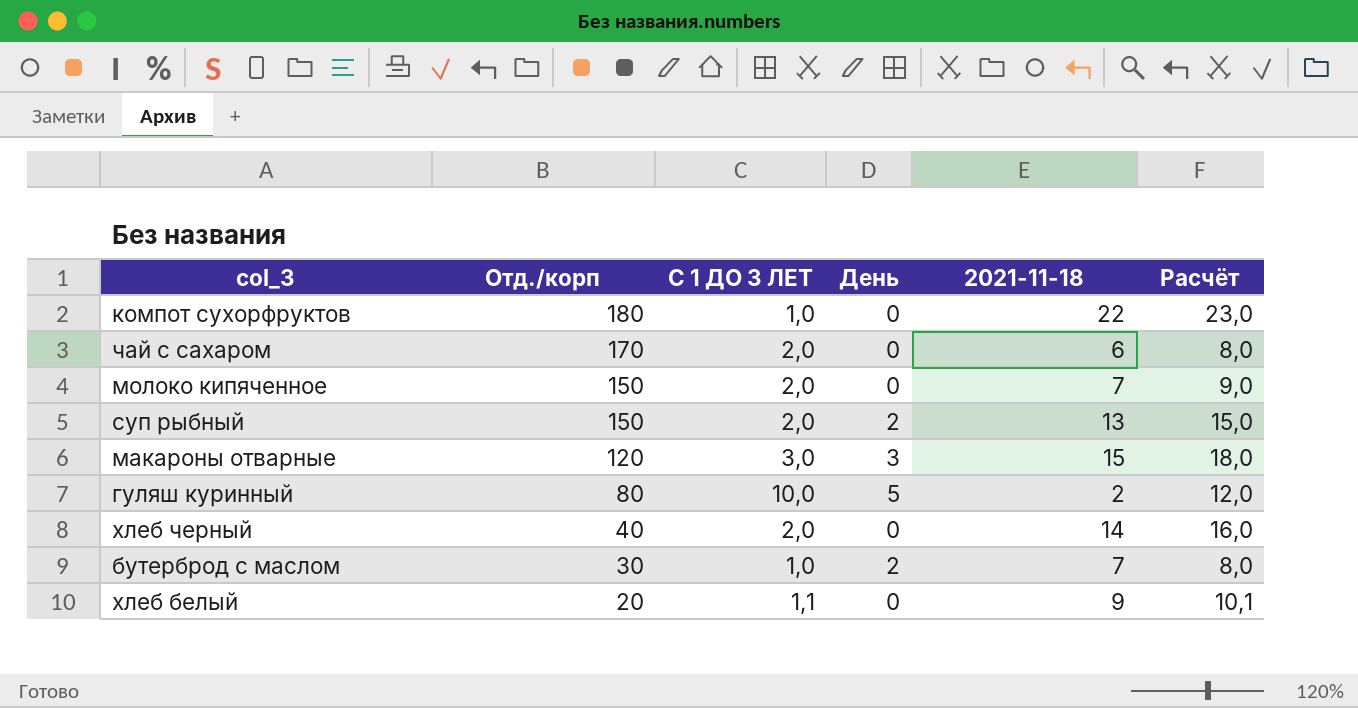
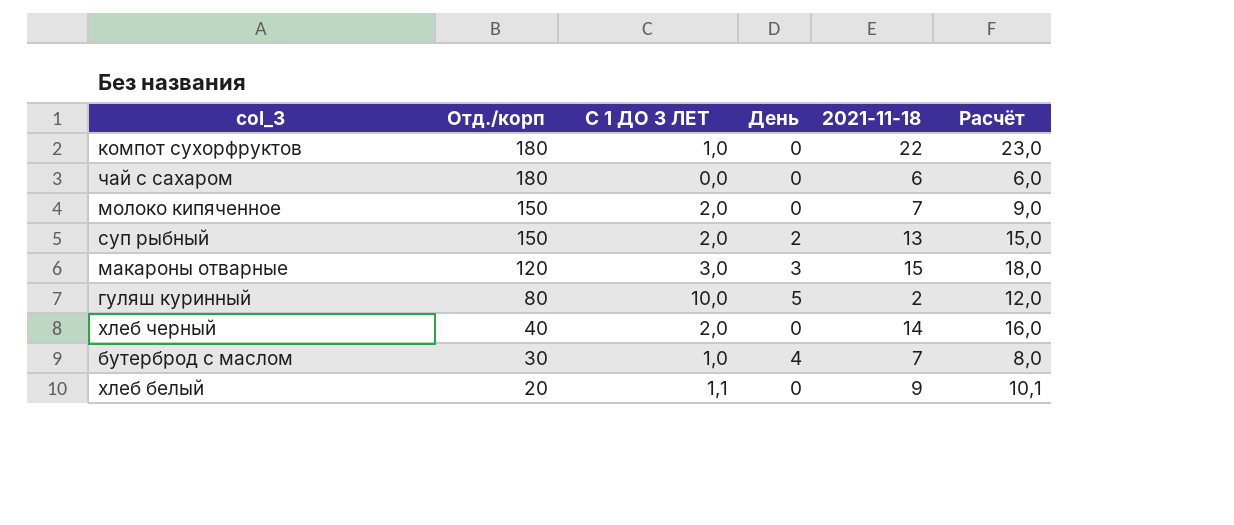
чай с сахаром | Отд./корп: 170 -> 180
чай с сахаром | С 1 ДО 3 ЛЕТ: 2,0 -> 0,0
чай с сахаром | Расчёт: 8,0 -> 6,0
бутерброд с маслом | День: 2 -> 4

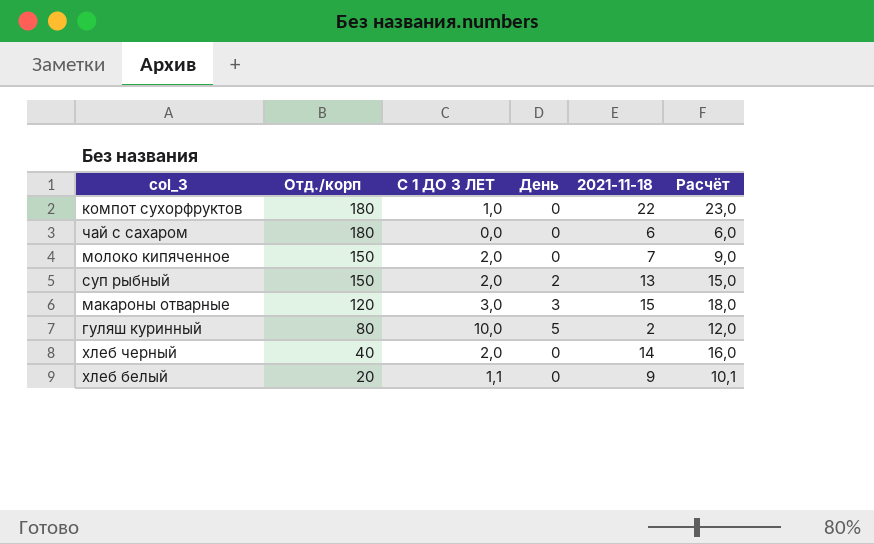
row бутерброд с маслом: 30 | 1,0 | 4 | 7 | 8,0 -> none

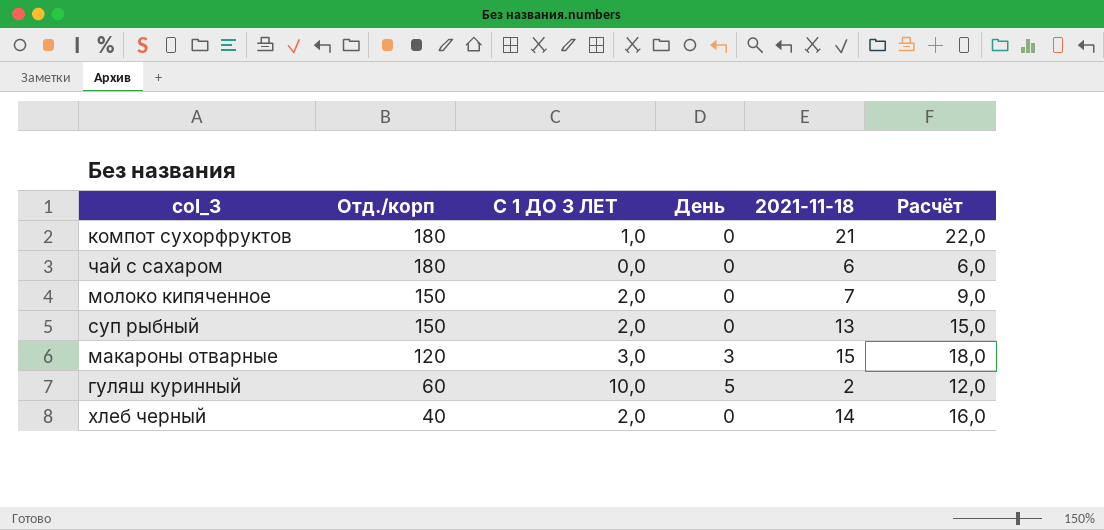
row хлеб белый: 20 | 1,1 | 0 | 9 | 10,1 -> none
компот сухорфруктов | 2021-11-18: 22 -> 21
компот сухорфруктов | Расчёт: 23,0 -> 22,0
суп рыбный | День: 2 -> 0
гуляш куринный | Отд./корп: 80 -> 60

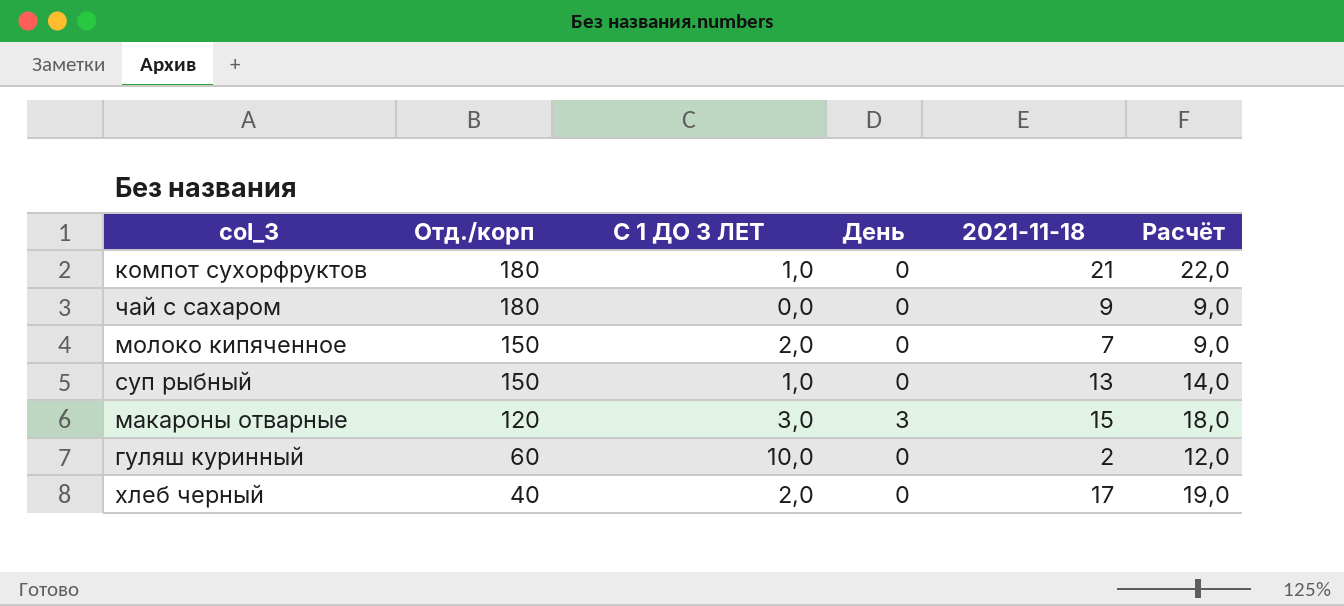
чай с сахаром | 2021-11-18: 6 -> 9
чай с сахаром | Расчёт: 6,0 -> 9,0
суп рыбный | С 1 ДО 3 ЛЕТ: 2,0 -> 1,0
суп рыбный | Расчёт: 15,0 -> 14,0
гуляш куринный | День: 5 -> 0
хлеб черный | 2021-11-18: 14 -> 17
хлеб черный | Расчёт: 16,0 -> 19,0

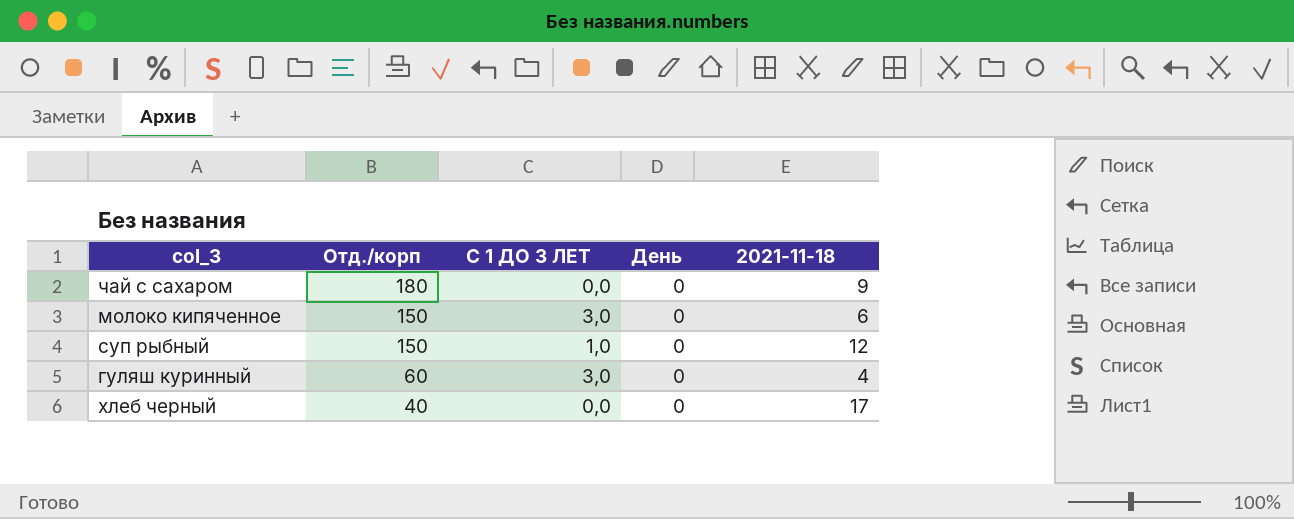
column Расчёт | formula: [С 1 ДО 3 ЛЕТ] + [2021-11-18] -> none
row компот сухорфруктов: 180 | 1,0 | 0 | 21 | 22,0 -> none
row макароны отварные: 120 | 3,0 | 3 | 15 | 18,0 -> none
молоко кипяченное | С 1 ДО 3 ЛЕТ: 2,0 -> 3,0
молоко кипяченное | 2021-11-18: 7 -> 6
суп рыбный | 2021-11-18: 13 -> 12
гуляш куринный | С 1 ДО 3 ЛЕТ: 10,0 -> 3,0
гуляш куринный | 2021-11-18: 2 -> 4
хлеб черный | С 1 ДО 3 ЛЕТ: 2,0 -> 0,0

